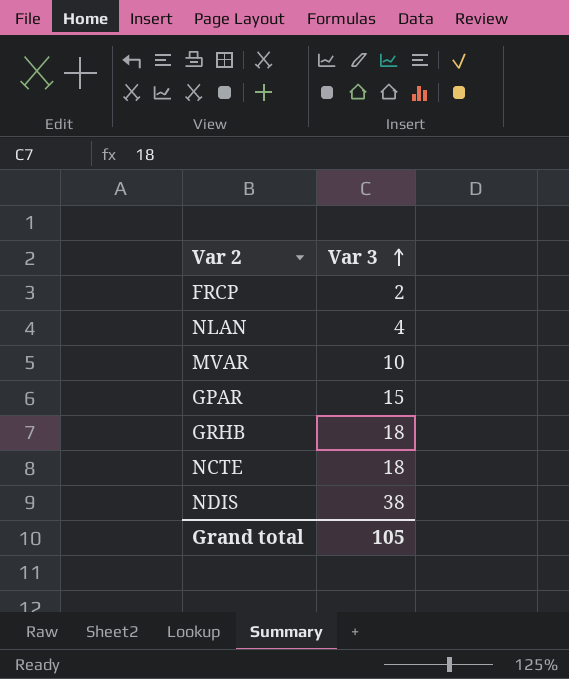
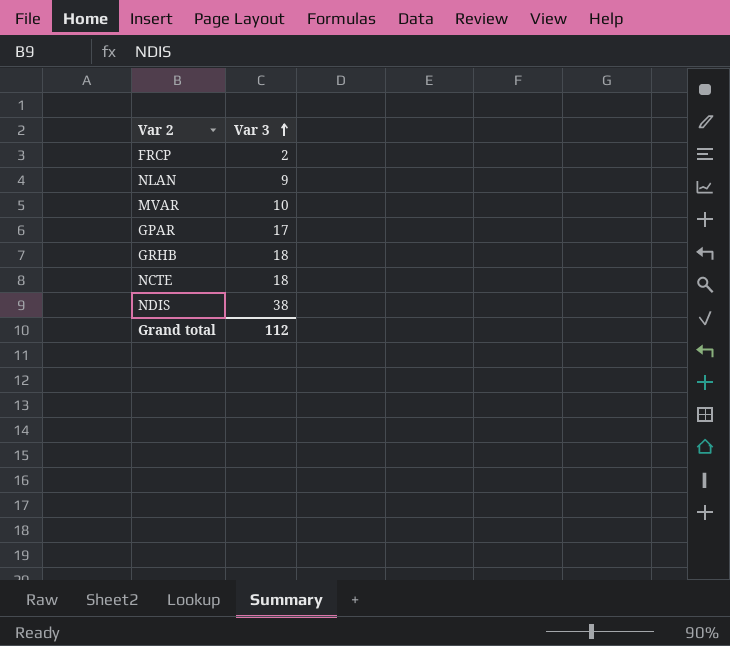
NLAN | Var 3: 4 -> 9
GPAR | Var 3: 15 -> 17
Grand total | Var 3: 105 -> 112

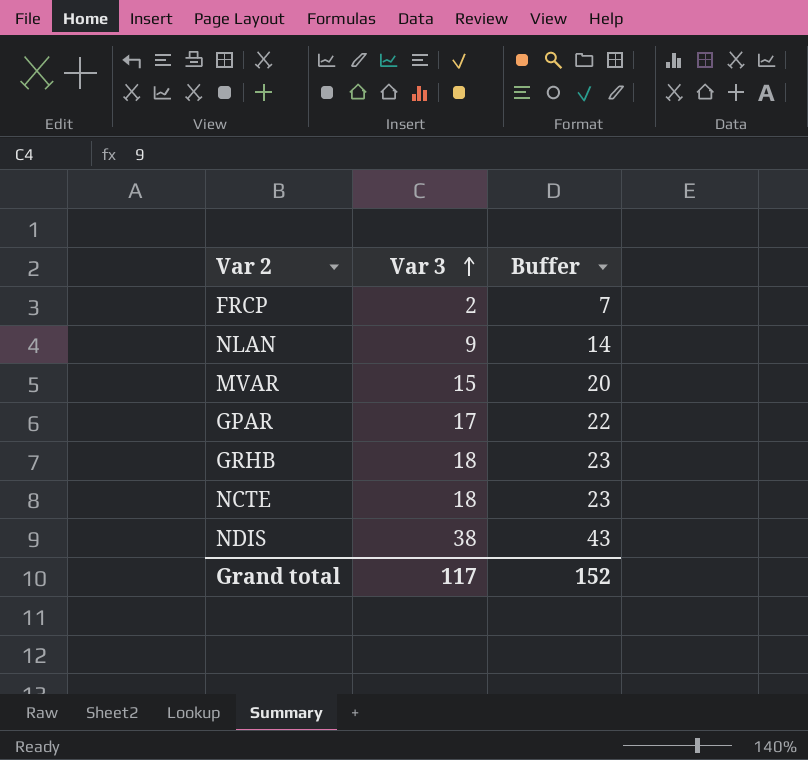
column Buffer | formula: none -> [Var 3] + 5
MVAR | Var 3: 10 -> 15
Grand total | Var 3: 112 -> 117

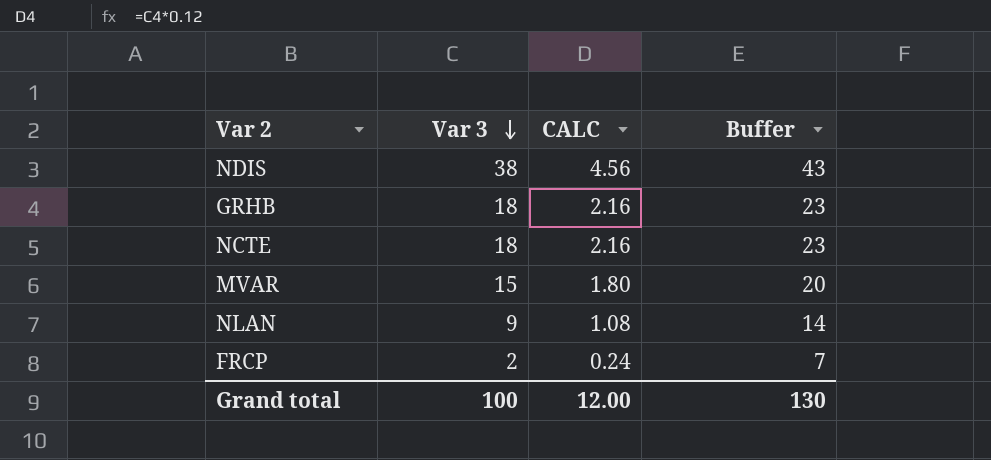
row order: Var 3 ascending -> Var 3 descending
column CALC | formula: none -> [Var 3] * 0.12
row GPAR: 17 | 22 -> none
Grand total | Var 3: 117 -> 100
Grand total | Buffer: 152 -> 130

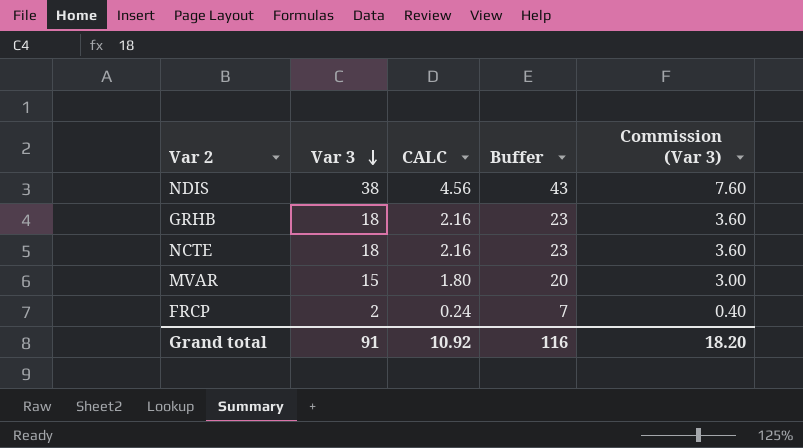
column Commission (Var 3) | formula: none -> [Var 3] * 0.2
row NLAN: 9 | 1.08 | 14 -> none
Grand total | Var 3: 100 -> 91
Grand total | CALC: 12.00 -> 10.92
Grand total | Buffer: 130 -> 116

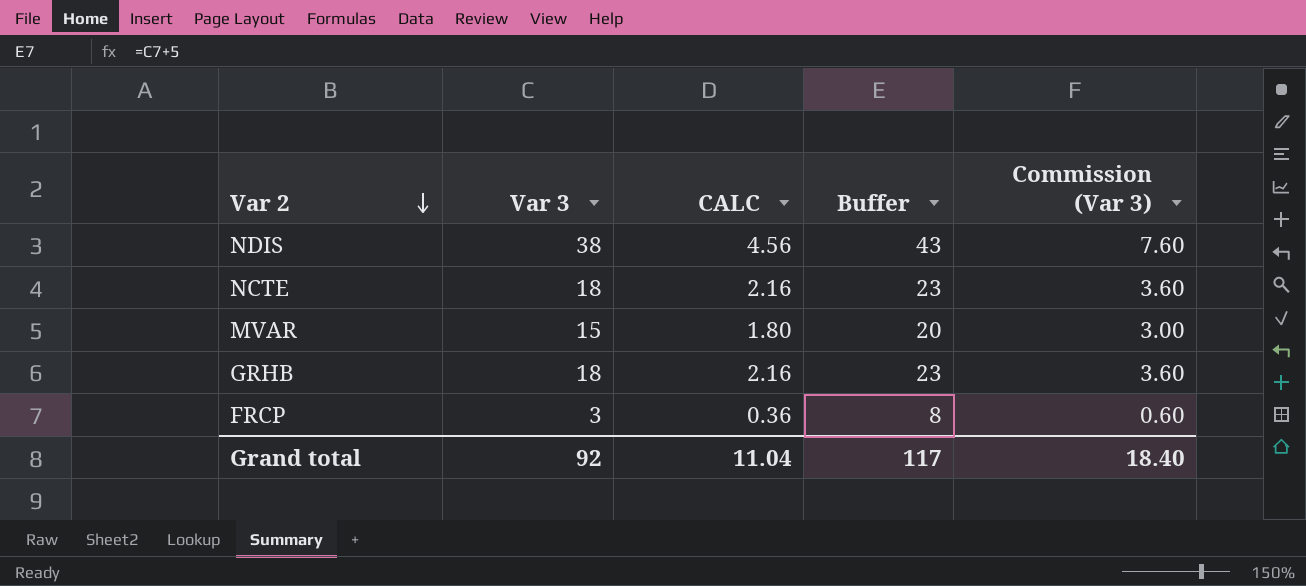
row order: Var 3 descending -> Var 2 descending
FRCP | Var 3: 2 -> 3
FRCP | CALC: 0.24 -> 0.36
FRCP | Buffer: 7 -> 8
FRCP | Commission (Var 3): 0.40 -> 0.60
Grand total | Var 3: 91 -> 92
Grand total | CALC: 10.92 -> 11.04
Grand total | Buffer: 116 -> 117
Grand total | Commission (Var 3): 18.20 -> 18.40

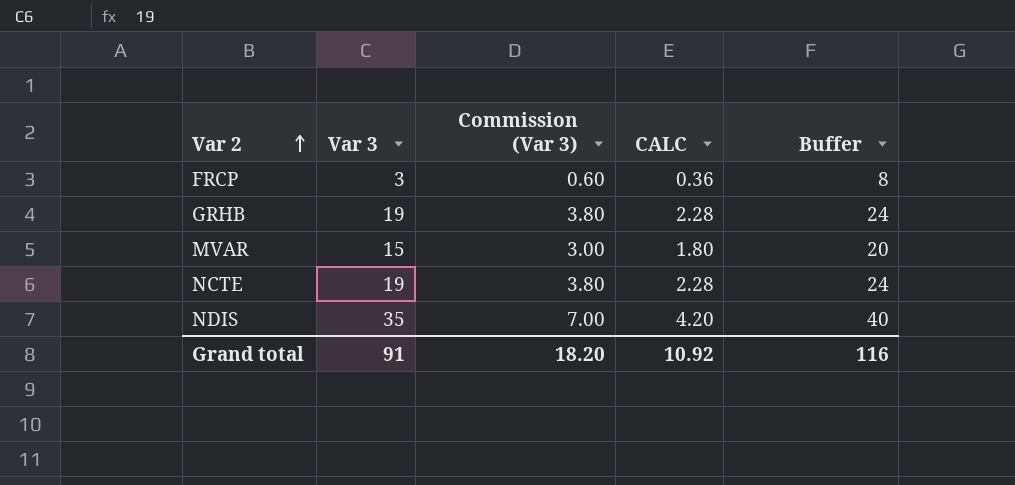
row order: Var 2 descending -> Var 2 ascending
column Commission (Var 3) | position: 5 -> 3
GRHB | Var 3: 18 -> 19
GRHB | Commission (Var 3): 3.60 -> 3.80
GRHB | CALC: 2.16 -> 2.28
GRHB | Buffer: 23 -> 24
NCTE | Var 3: 18 -> 19
NCTE | Commission (Var 3): 3.60 -> 3.80
NCTE | CALC: 2.16 -> 2.28
NCTE | Buffer: 23 -> 24
NDIS | Var 3: 38 -> 35
NDIS | Commission (Var 3): 7.60 -> 7.00
NDIS | CALC: 4.56 -> 4.20
NDIS | Buffer: 43 -> 40
Grand total | Var 3: 92 -> 91
Grand total | Commission (Var 3): 18.40 -> 18.20
Grand total | CALC: 11.04 -> 10.92
Grand total | Buffer: 117 -> 116

